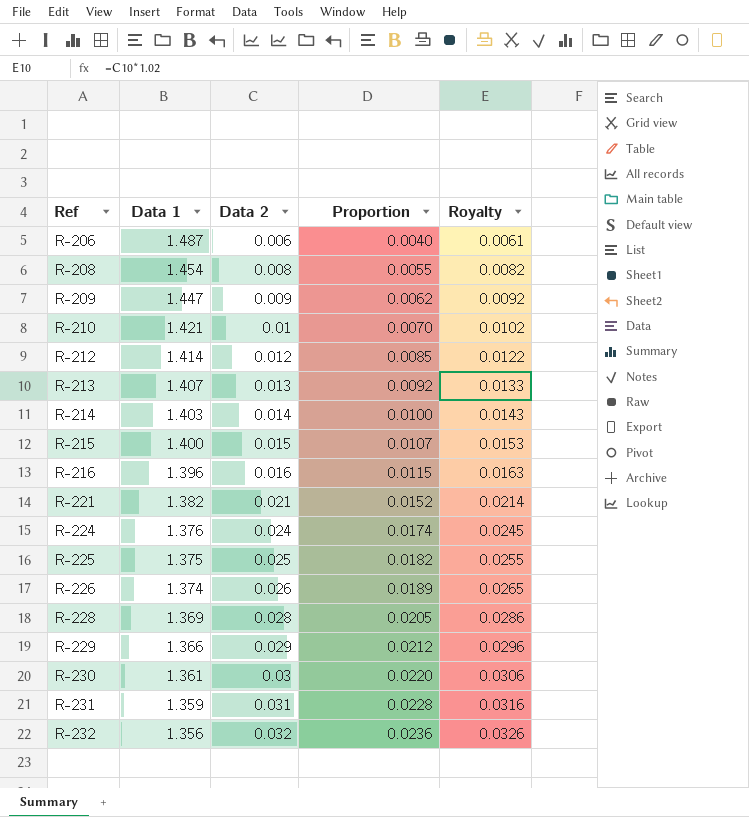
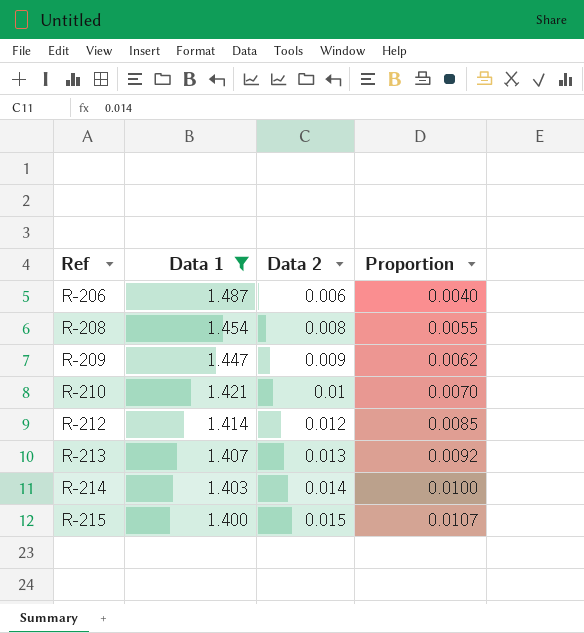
filter: none -> Data 1 >= 1.400
column Royalty | formula: [Data 2] * 1.02 -> none

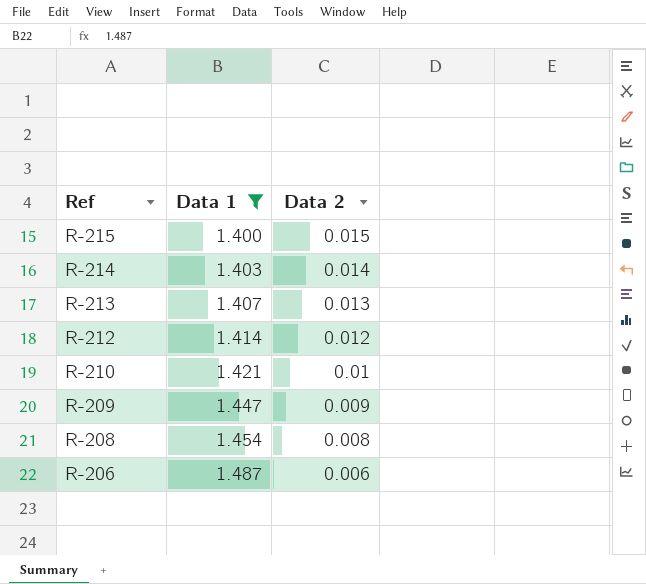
row order: Ref ascending -> Ref descending
column Proportion | formula: [Data 2] / [Data 1] -> none

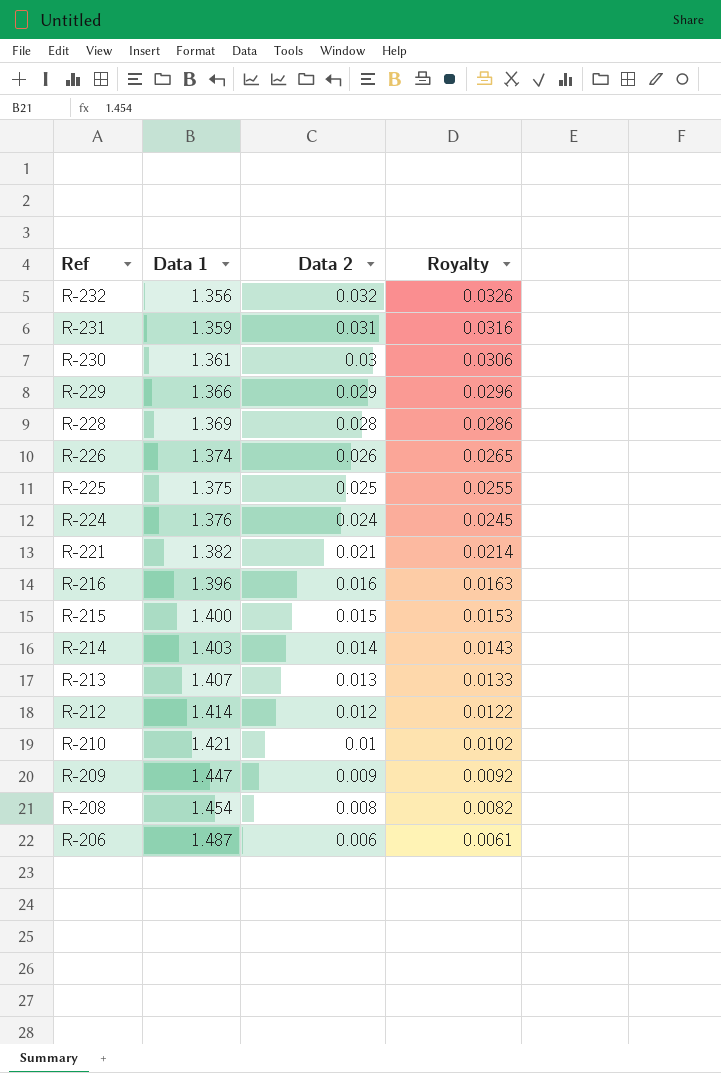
filter: Data 1 >= 1.400 -> none
column Royalty | formula: none -> [Data 2] * 1.02

